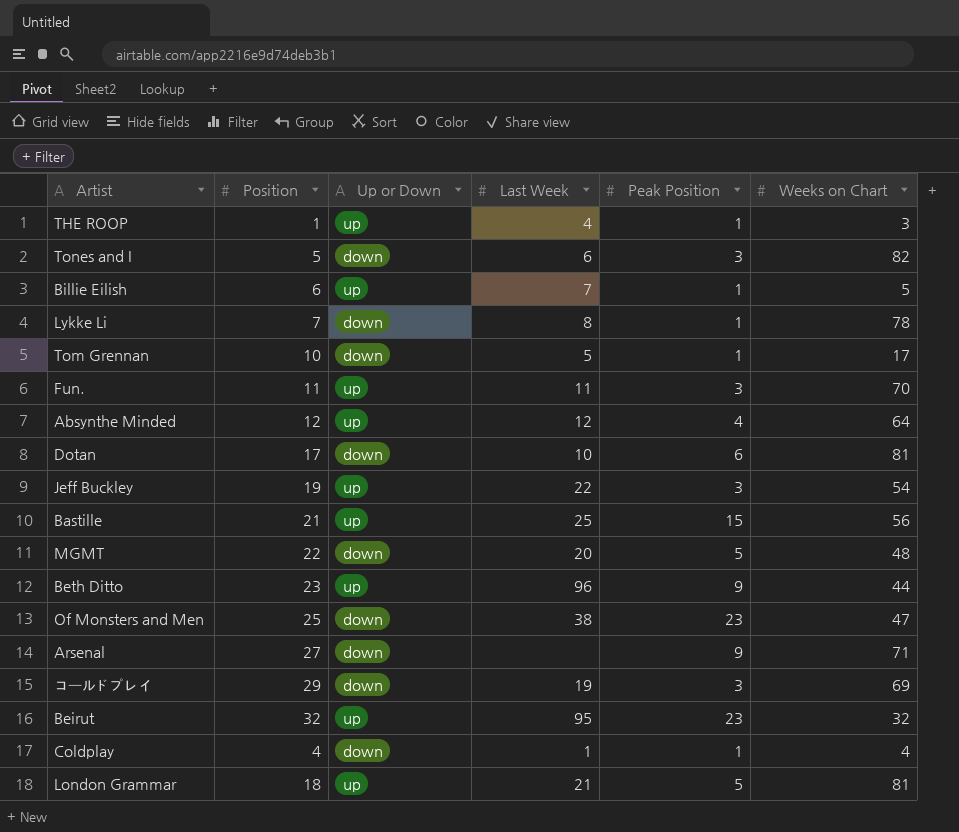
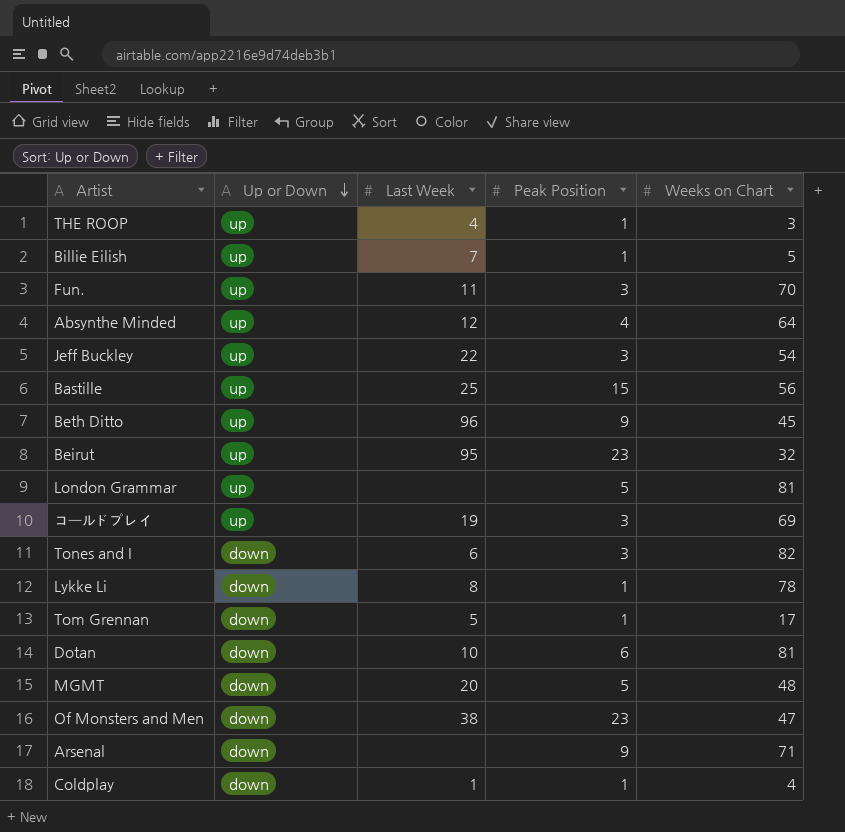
row order: none -> Up or Down descending
column Position | position: 2 -> none
Beth Ditto | Weeks on Chart: 44 -> 45
London Grammar | Last Week: 21 -> none
コールドプレイ | Up or Down: down -> up

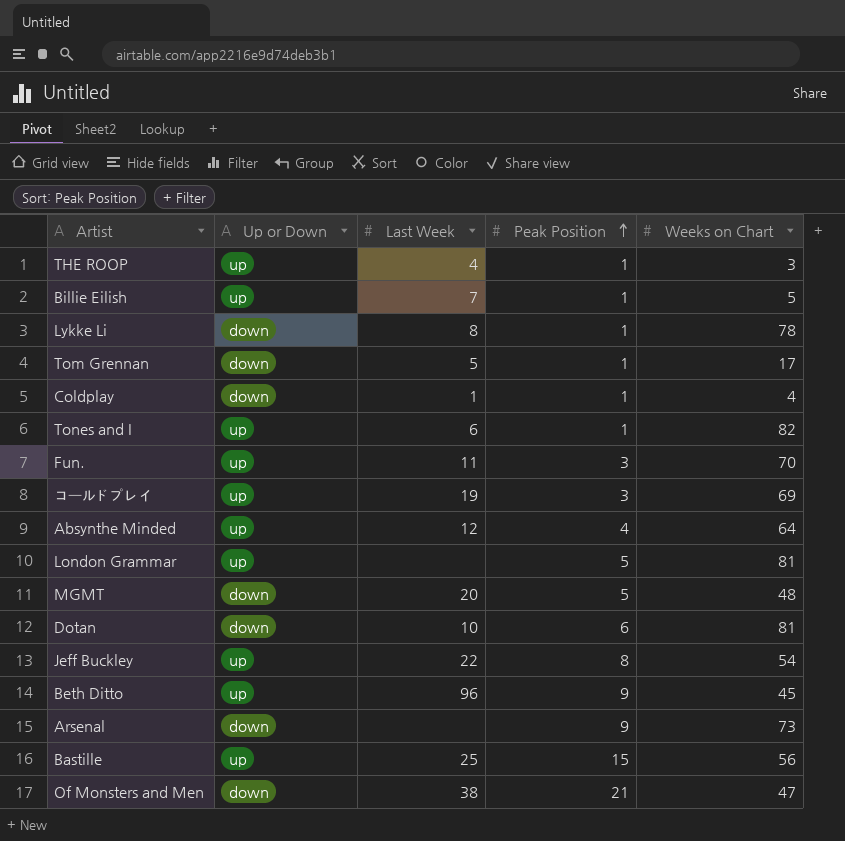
row order: Up or Down descending -> Peak Position ascending
row Beirut: up | 95 | 23 | 32 -> none
Tones and I | Up or Down: down -> up
Tones and I | Peak Position: 3 -> 1
Jeff Buckley | Peak Position: 3 -> 8
Arsenal | Weeks on Chart: 71 -> 73
Of Monsters and Men | Peak Position: 23 -> 21

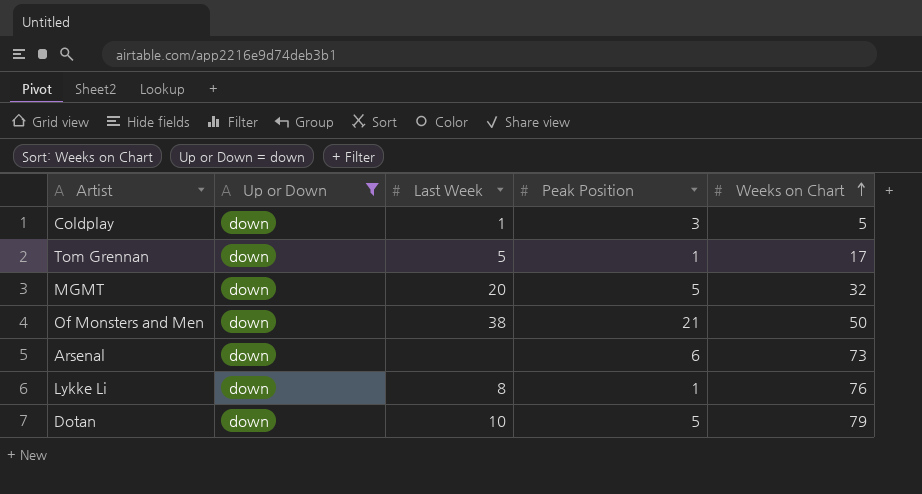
filter: none -> Up or Down = down
row order: Peak Position ascending -> Weeks on Chart ascending
Coldplay | Peak Position: 1 -> 3
Coldplay | Weeks on Chart: 4 -> 5
MGMT | Weeks on Chart: 48 -> 32
Of Monsters and Men | Weeks on Chart: 47 -> 50
Arsenal | Peak Position: 9 -> 6
Lykke Li | Weeks on Chart: 78 -> 76
Dotan | Peak Position: 6 -> 5
Dotan | Weeks on Chart: 81 -> 79

